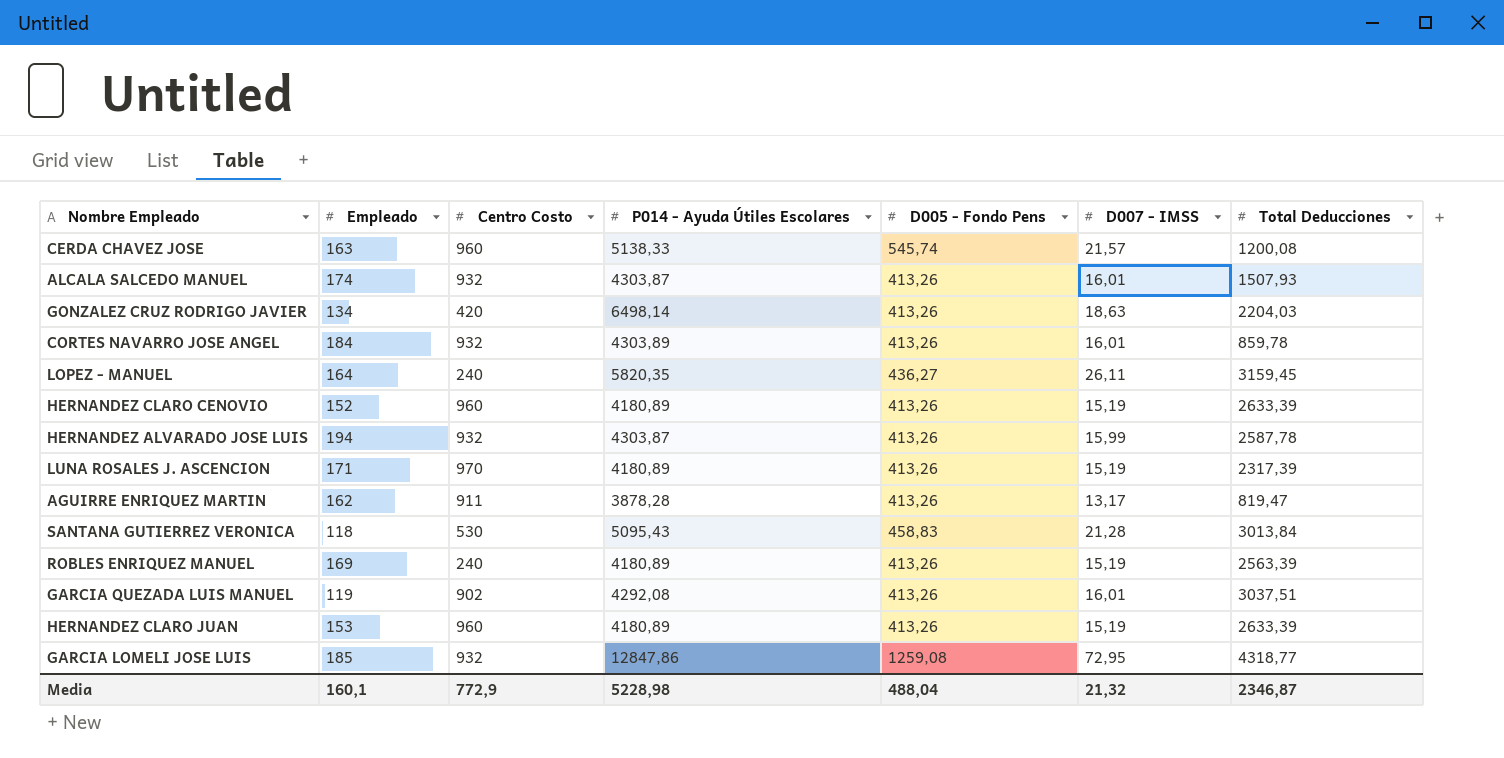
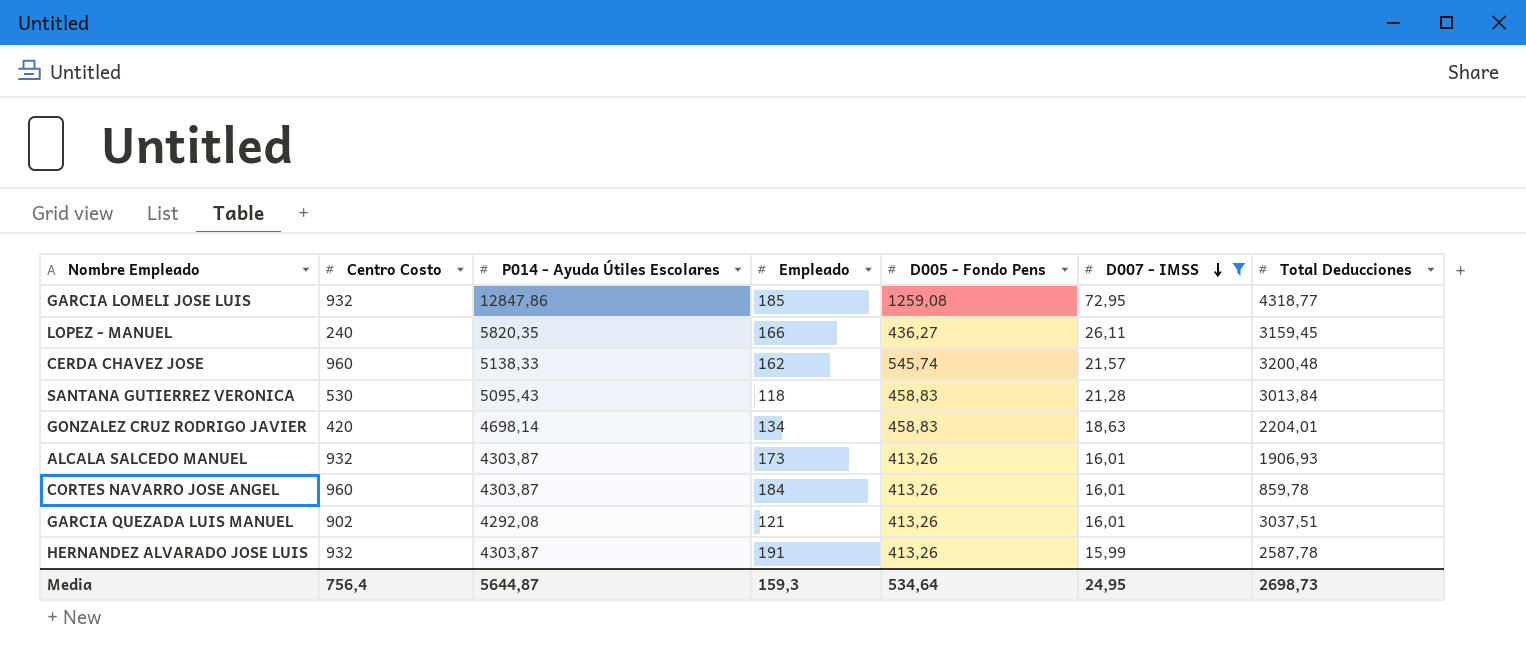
filter: none -> D007 - IMSS >= 15,99
row order: none -> D007 - IMSS descending
column Empleado | position: 2 -> 4
LOPEZ - MANUEL | Empleado: 164 -> 166
CERDA CHAVEZ JOSE | Empleado: 163 -> 162
CERDA CHAVEZ JOSE | Total Deducciones: 1200,08 -> 3200,48
GONZALEZ CRUZ RODRIGO JAVIER | P014 - Ayuda Útiles Escolares: 6498,14 -> 4698,14
GONZALEZ CRUZ RODRIGO JAVIER | D005 - Fondo Pens: 413,26 -> 458,83
GONZALEZ CRUZ RODRIGO JAVIER | Total Deducciones: 2204,03 -> 2204,01
ALCALA SALCEDO MANUEL | Empleado: 174 -> 173
ALCALA SALCEDO MANUEL | Total Deducciones: 1507,93 -> 1906,93
CORTES NAVARRO JOSE ANGEL | Centro Costo: 932 -> 960
CORTES NAVARRO JOSE ANGEL | P014 - Ayuda Útiles Escolares: 4303,89 -> 4303,87
GARCIA QUEZADA LUIS MANUEL | Empleado: 119 -> 121
HERNANDEZ ALVARADO JOSE LUIS | Empleado: 194 -> 191
Media | Centro Costo: 772,9 -> 756,4
Media | P014 - Ayuda Útiles Escolares: 5228,98 -> 5644,87
Media | Empleado: 160,1 -> 159,3
Media | D005 - Fondo Pens: 488,04 -> 534,64
Media | D007 - IMSS: 21,32 -> 24,95
Media | Total Deducciones: 2346,87 -> 2698,73

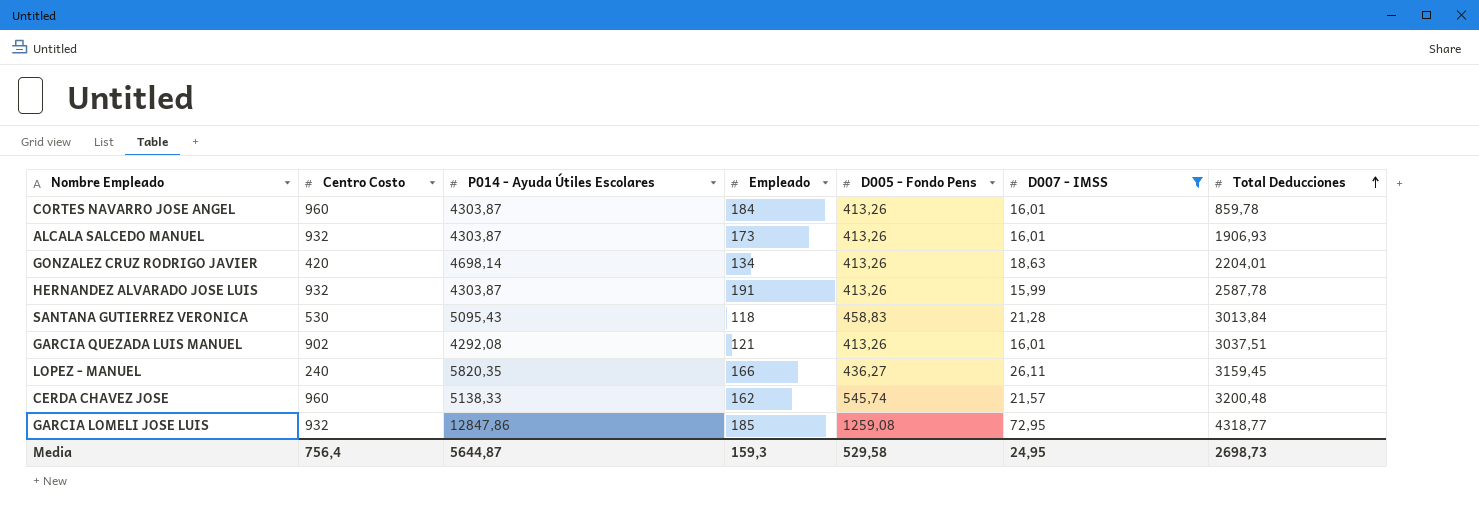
row order: D007 - IMSS descending -> Total Deducciones ascending
GONZALEZ CRUZ RODRIGO JAVIER | D005 - Fondo Pens: 458,83 -> 413,26
Media | D005 - Fondo Pens: 534,64 -> 529,58

